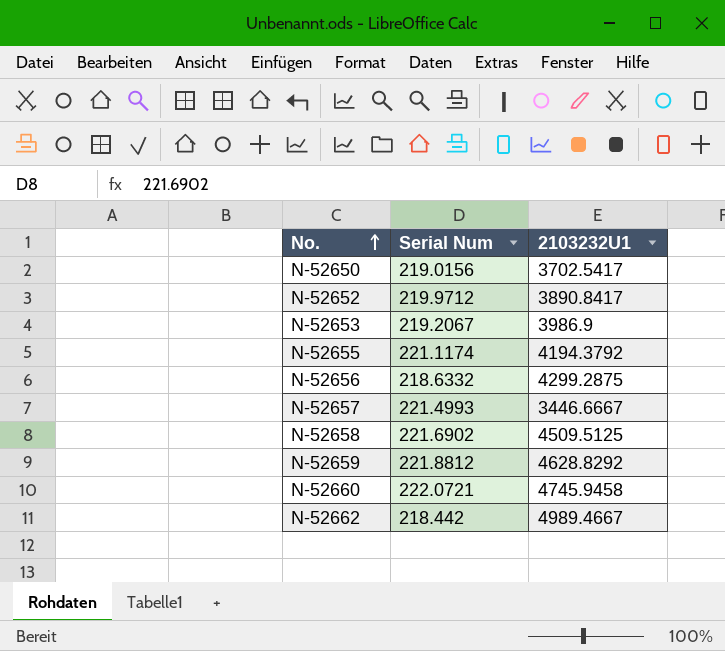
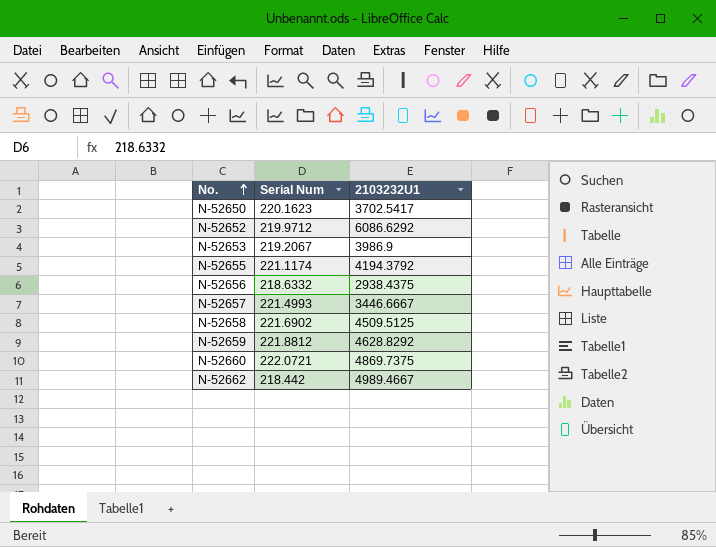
N-52650 | Serial Num: 219.0156 -> 220.1623
N-52652 | 2103232U1: 3890.8417 -> 6086.6292
N-52656 | 2103232U1: 4299.2875 -> 2938.4375
N-52660 | 2103232U1: 4745.9458 -> 4869.7375

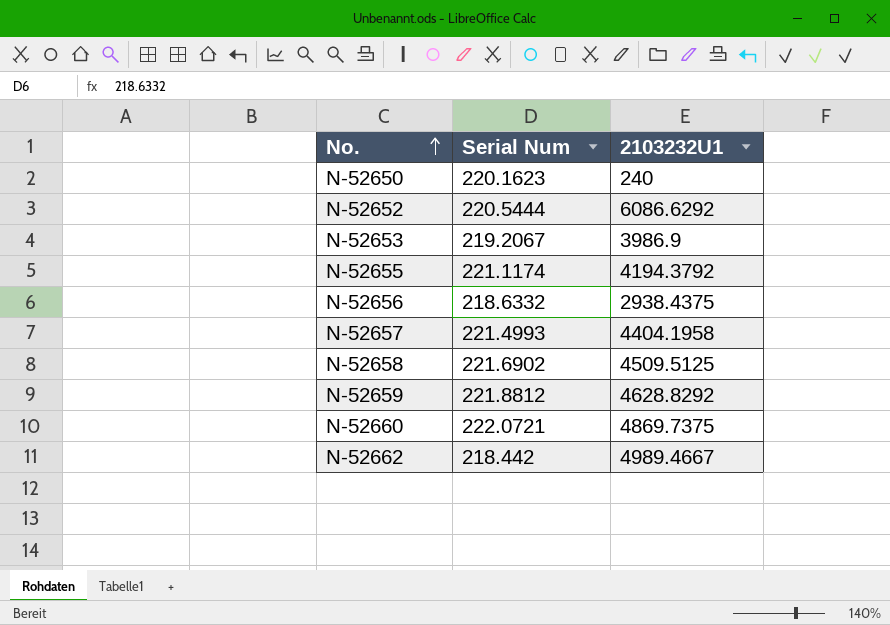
N-52650 | 2103232U1: 3702.5417 -> 240
N-52652 | Serial Num: 219.9712 -> 220.5444
N-52657 | 2103232U1: 3446.6667 -> 4404.1958

